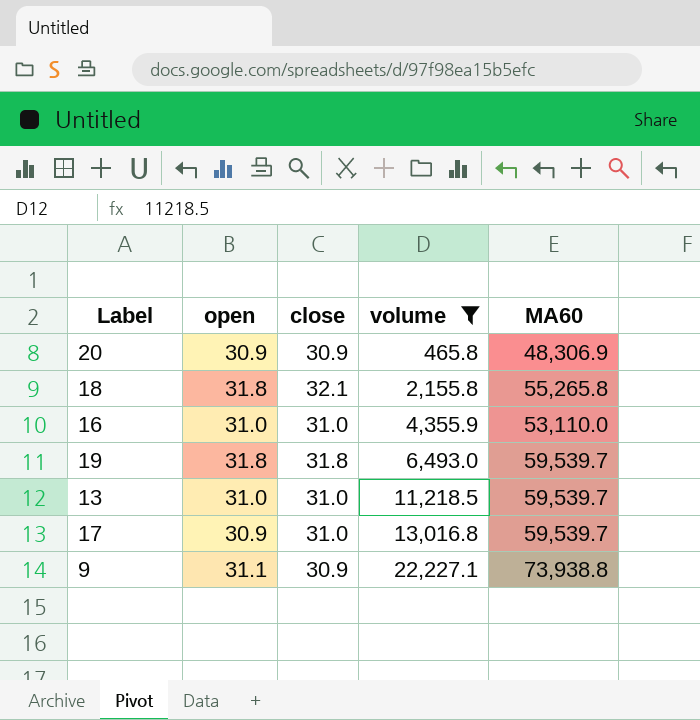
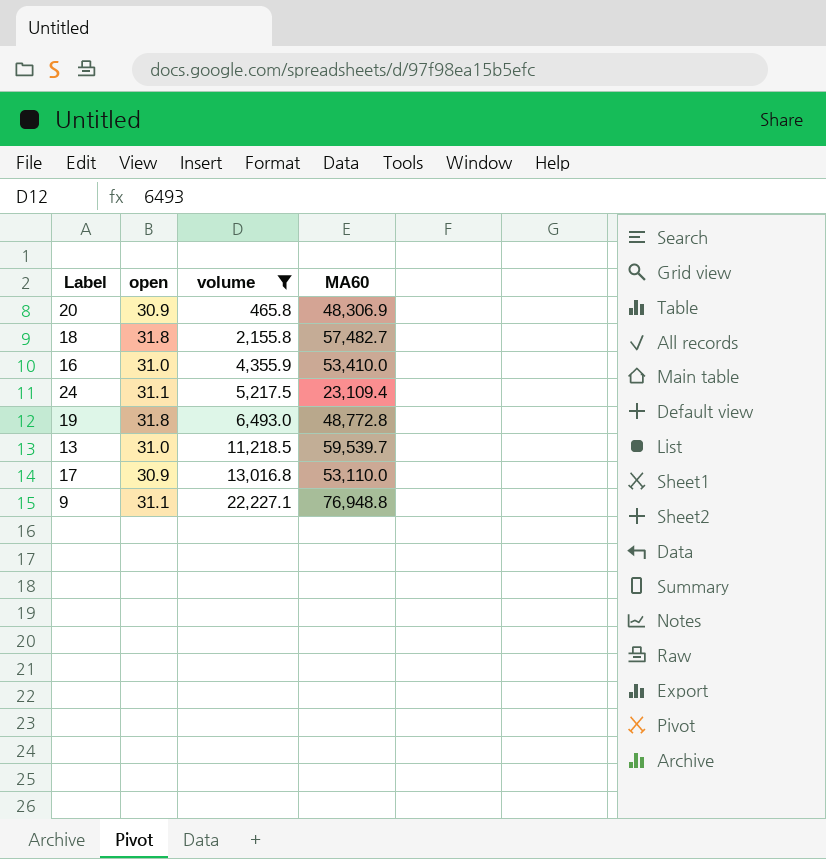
column close | position: 3 -> none
18 | MA60: 55,265.8 -> 57,482.7
16 | MA60: 53,110.0 -> 53,410.0
row 24: none -> 31.1 | 5,217.5 | 23,109.4
19 | MA60: 59,539.7 -> 48,772.8
17 | MA60: 59,539.7 -> 53,110.0
9 | MA60: 73,938.8 -> 76,948.8

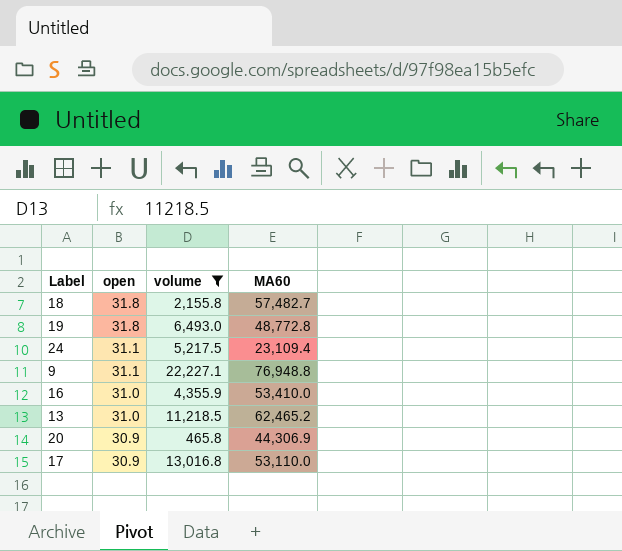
row order: volume ascending -> open descending
13 | MA60: 59,539.7 -> 62,465.2
20 | MA60: 48,306.9 -> 44,306.9

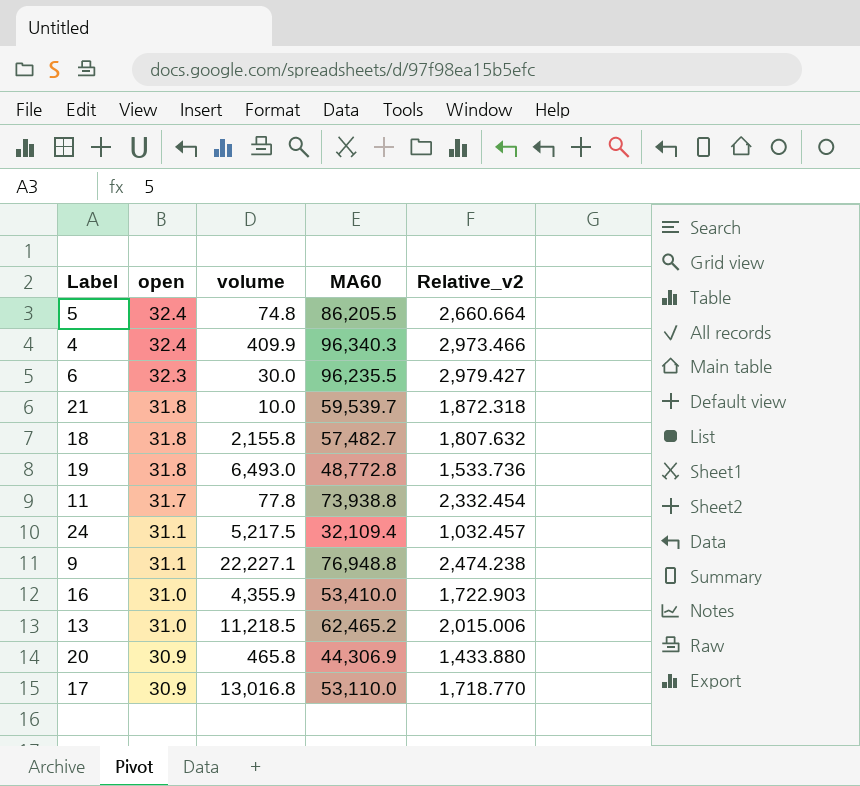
filter: volume >= 465.8 -> none
column Relative_v2 | formula: none -> [MA60] / [open]
24 | MA60: 23,109.4 -> 32,109.4

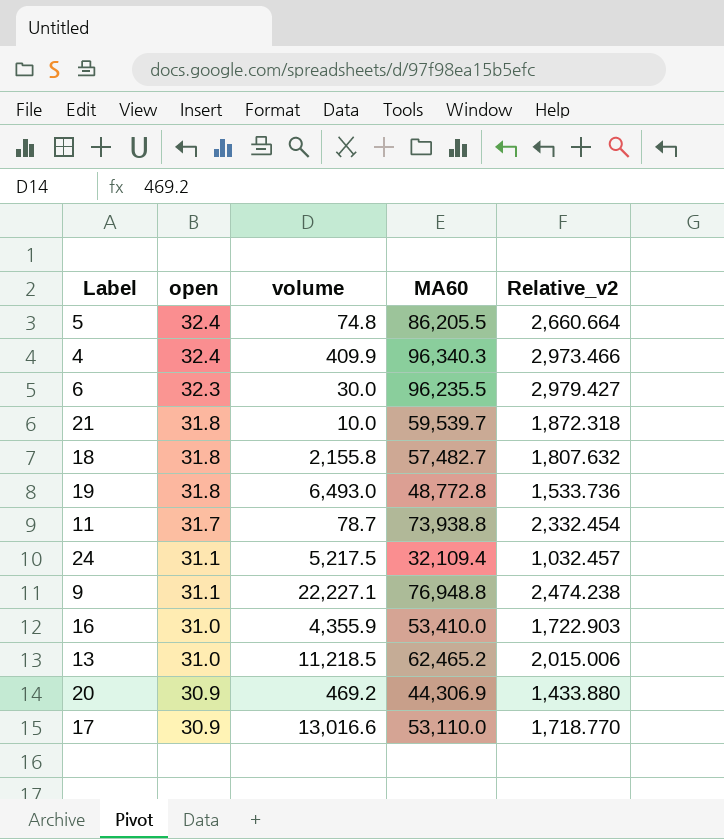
11 | volume: 77.8 -> 78.7
20 | volume: 465.8 -> 469.2
17 | volume: 13,016.8 -> 13,016.6

